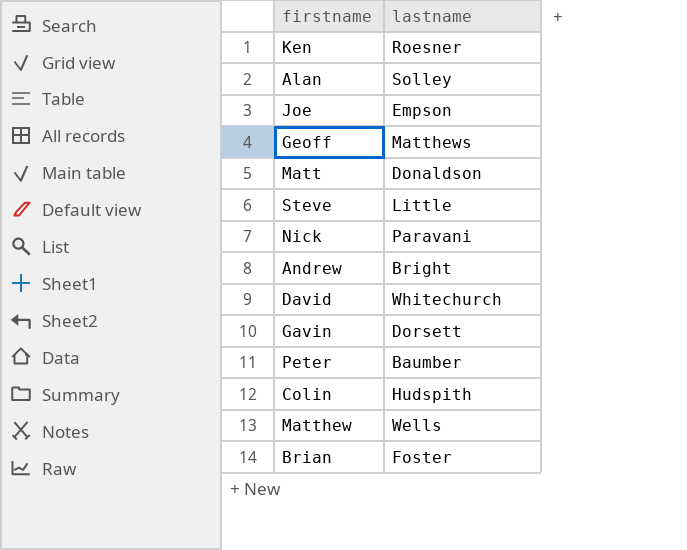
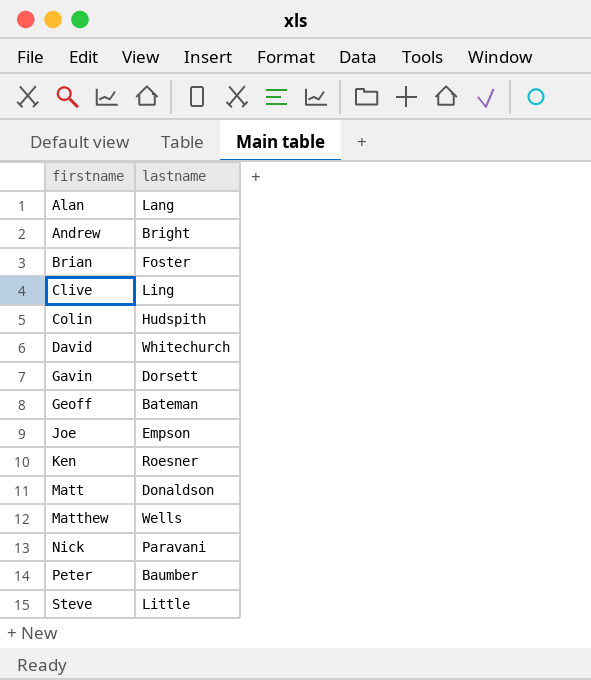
row order: none -> firstname ascending
Alan | lastname: Solley -> Lang
row Clive: none -> Ling
Geoff | lastname: Matthews -> Bateman

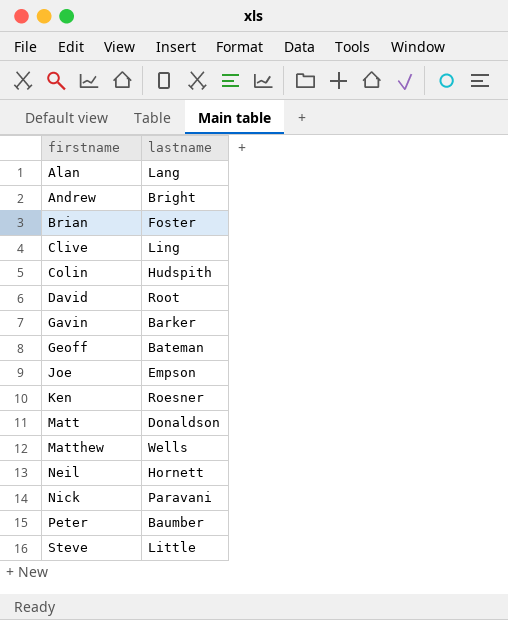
David | lastname: Whitechurch -> Root
Gavin | lastname: Dorsett -> Barker
row Neil: none -> Hornett

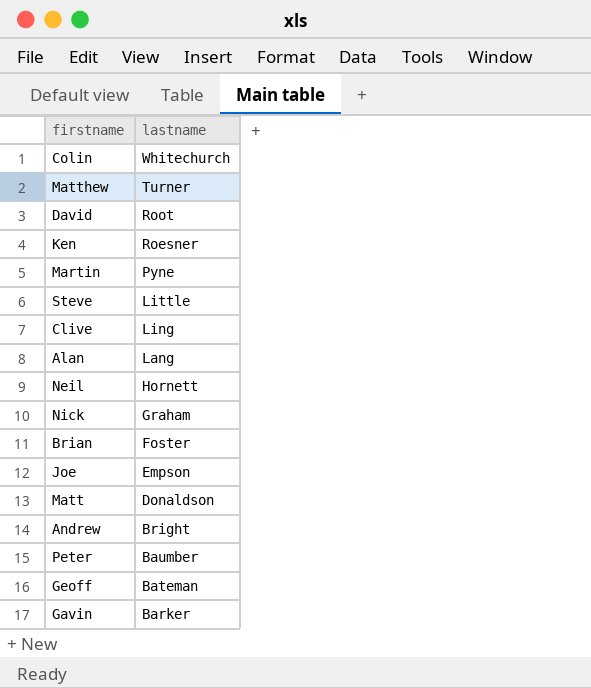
row order: firstname ascending -> lastname descending
Colin | lastname: Hudspith -> Whitechurch
Matthew | lastname: Wells -> Turner
row Martin: none -> Pyne
Nick | lastname: Paravani -> Graham

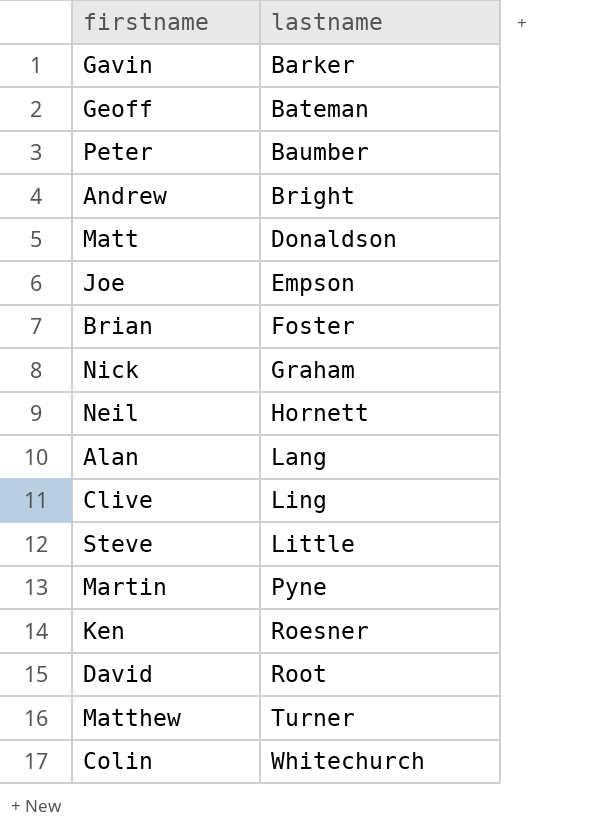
row order: lastname descending -> lastname ascending

